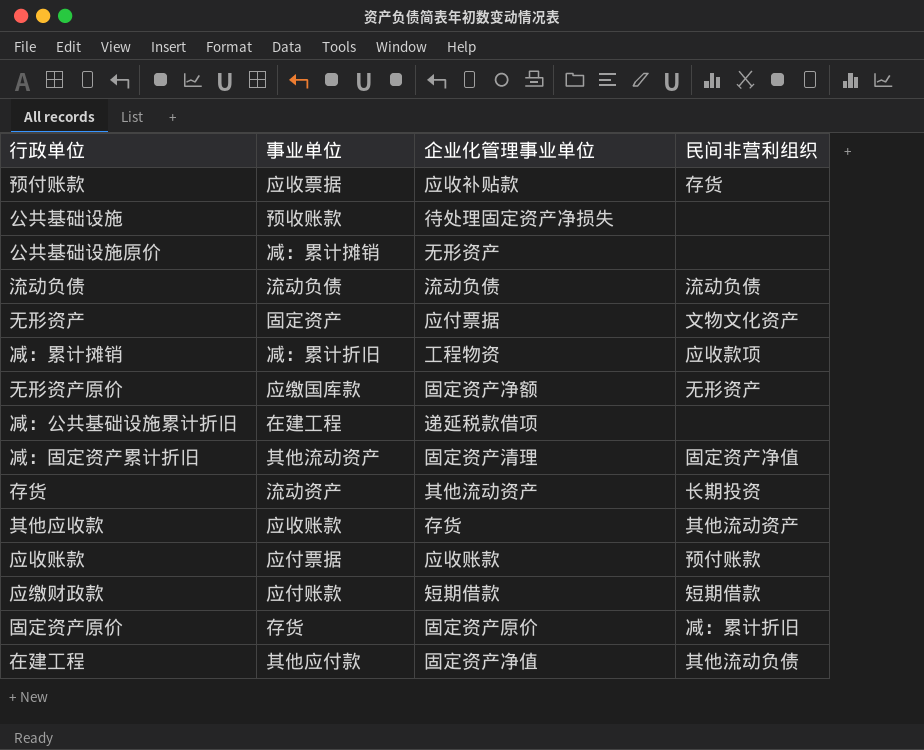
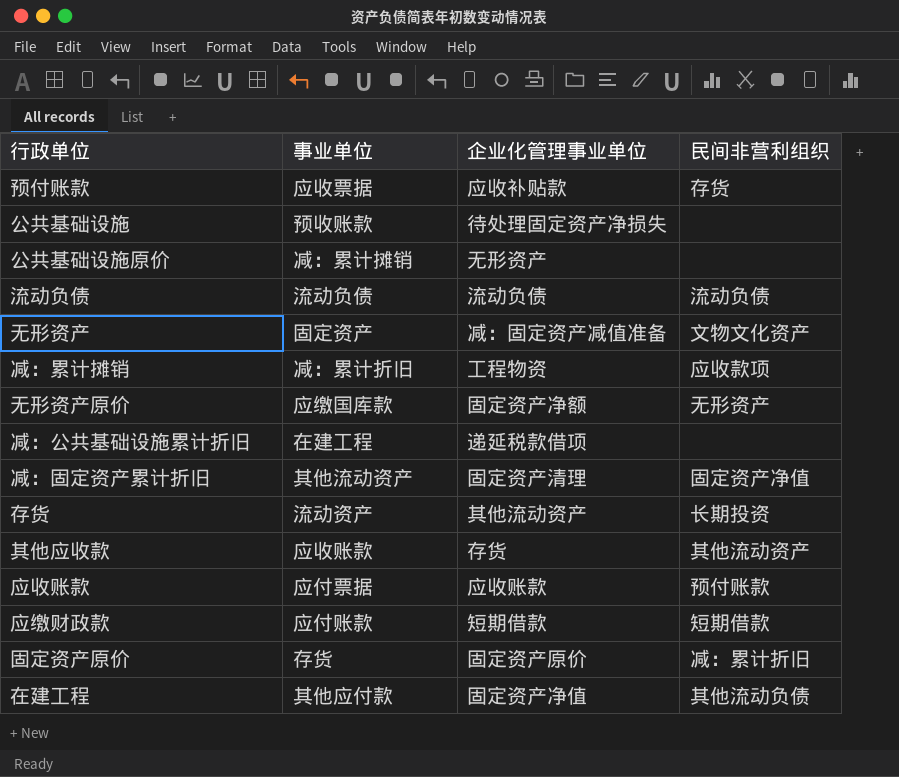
无形资产 | 企业化管理事业单位: 应付票据 -> 减：固定资产减值准备

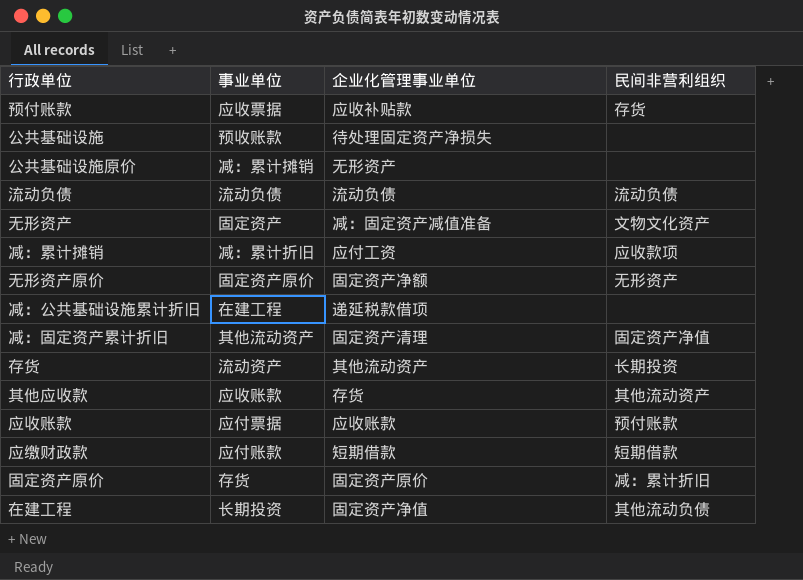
减：累计摊销 | 企业化管理事业单位: 工程物资 -> 应付工资
无形资产原价 | 事业单位: 应缴国库款 -> 固定资产原价
在建工程 | 事业单位: 其他应付款 -> 长期投资

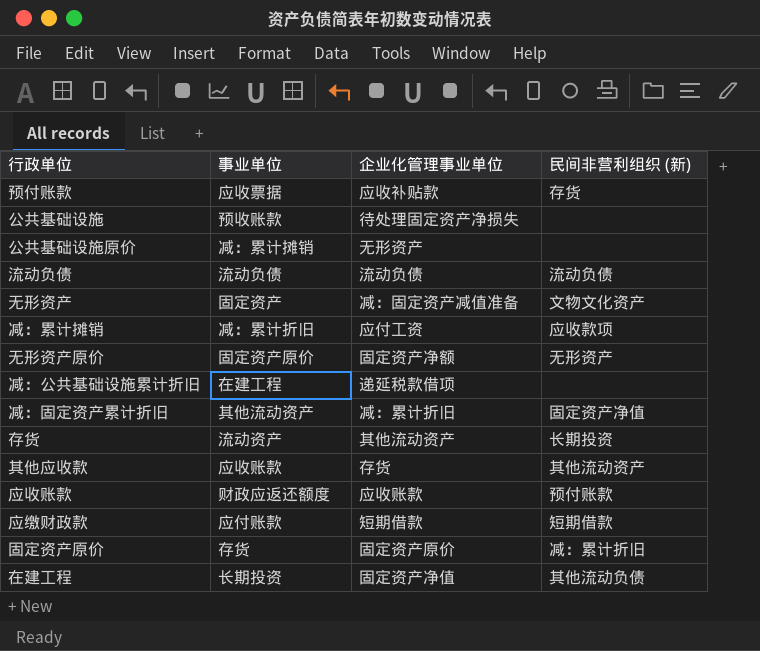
column name: 民间非营利组织 -> 民间非营利组织 (新)
减：固定资产累计折旧 | 企业化管理事业单位: 固定资产清理 -> 减：累计折旧
应收账款 | 事业单位: 应付票据 -> 财政应返还额度

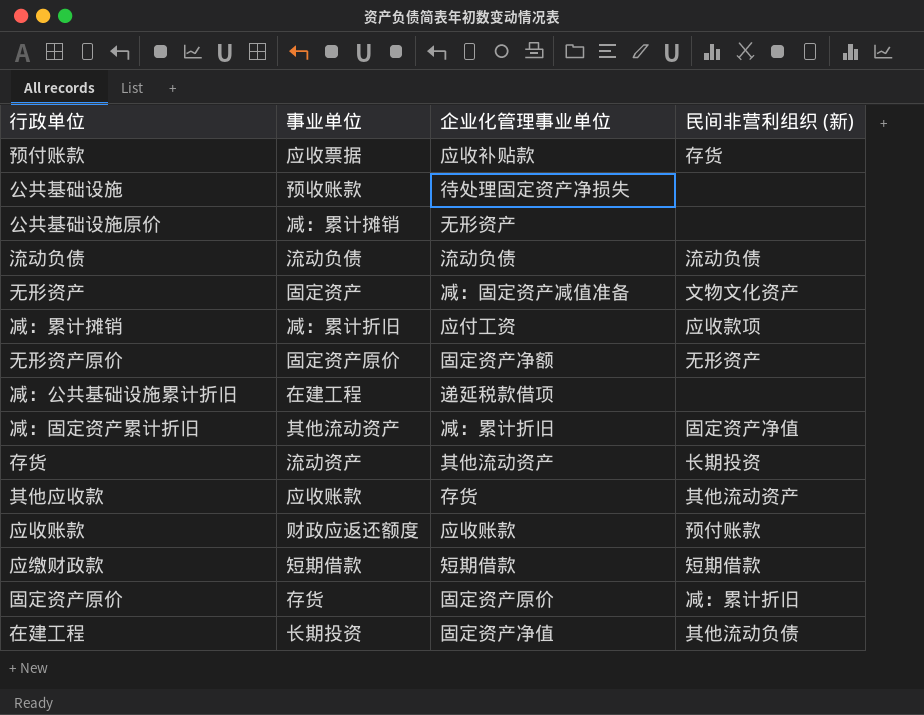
应缴财政款 | 事业单位: 应付账款 -> 短期借款

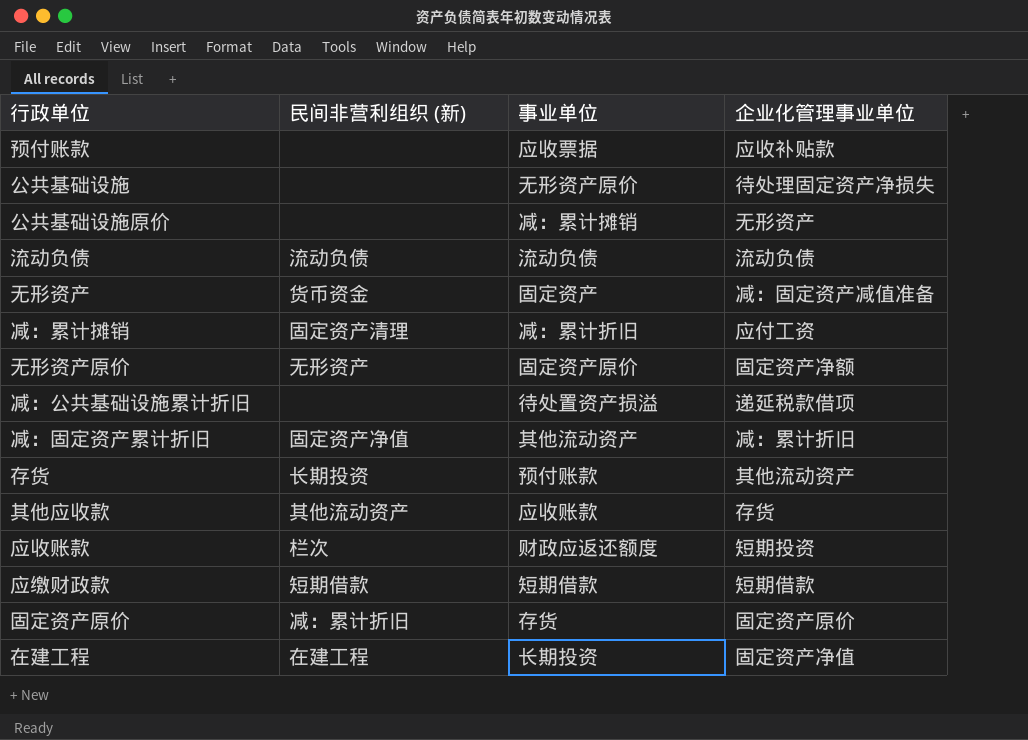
column 民间非营利组织 (新) | position: 4 -> 2
预付账款 | 民间非营利组织 (新): 存货 -> none
公共基础设施 | 事业单位: 预收账款 -> 无形资产原价
无形资产 | 民间非营利组织 (新): 文物文化资产 -> 货币资金
减：累计摊销 | 民间非营利组织 (新): 应收款项 -> 固定资产清理
减：公共基础设施累计折旧 | 事业单位: 在建工程 -> 待处置资产损溢
存货 | 事业单位: 流动资产 -> 预付账款
应收账款 | 民间非营利组织 (新): 预付账款 -> 栏次
应收账款 | 企业化管理事业单位: 应收账款 -> 短期投资
在建工程 | 民间非营利组织 (新): 其他流动负债 -> 在建工程

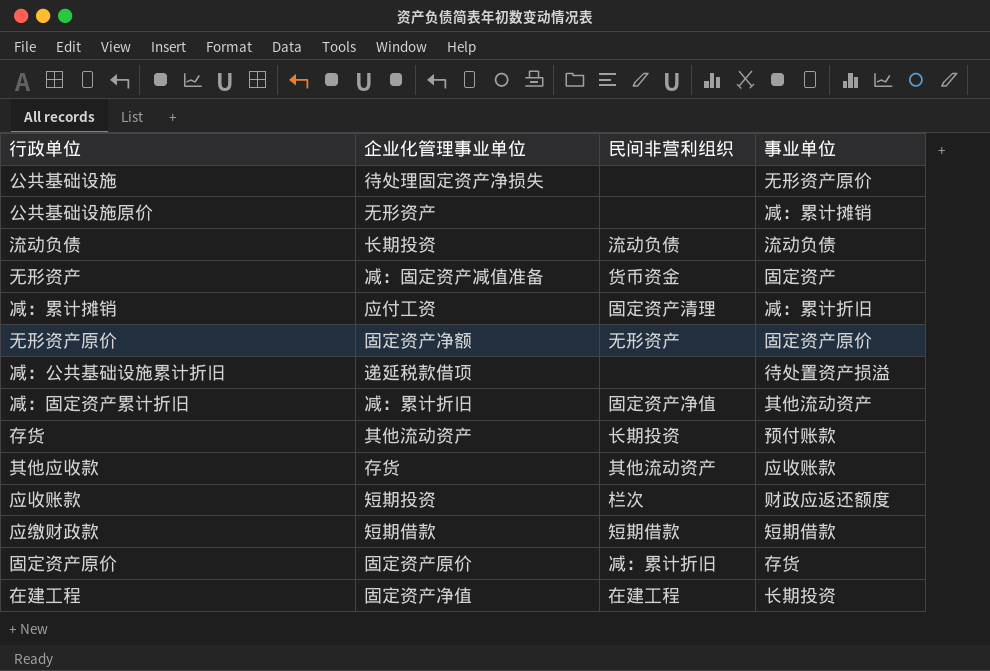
column 企业化管理事业单位 | position: 4 -> 2
column name: 民间非营利组织 (新) -> 民间非营利组织
row 预付账款: none | 应收票据 | 应收补贴款 -> none
流动负债 | 企业化管理事业单位: 流动负债 -> 长期投资

